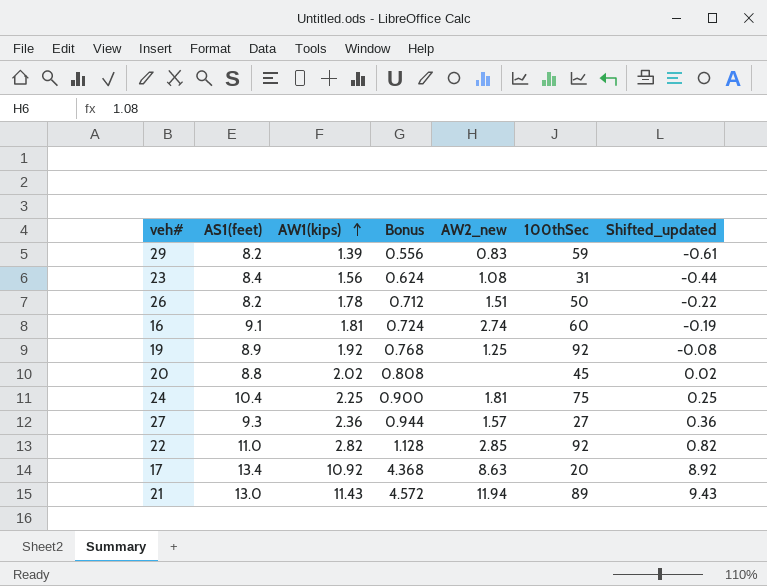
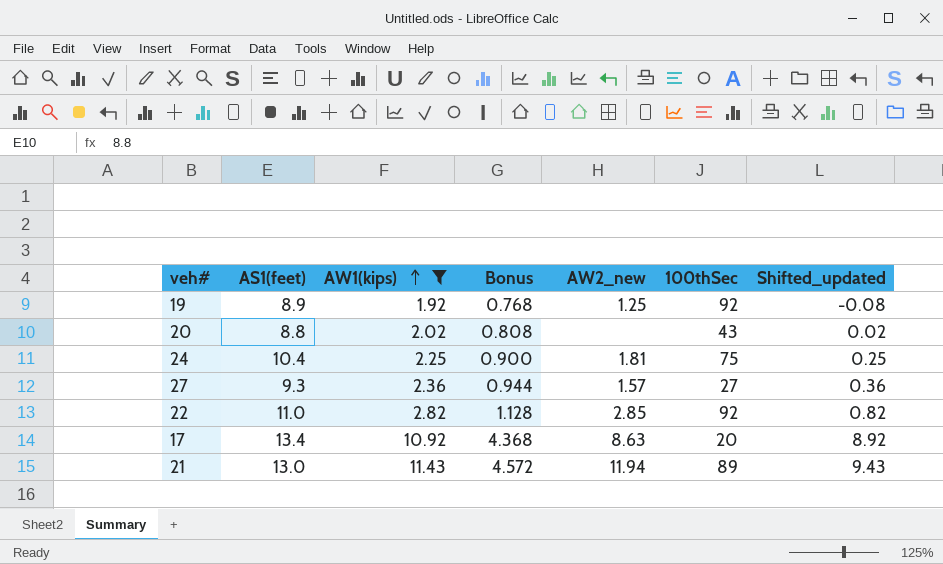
filter: none -> AW1(kips) >= 1.92
20 | 100thSec: 45 -> 43

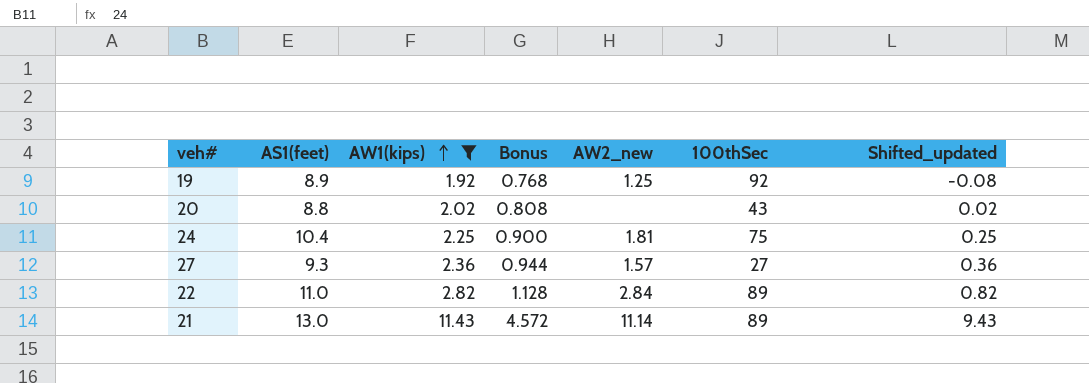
row 17: 13.4 | 10.92 | 4.368 | 8.63 | 20 | 8.92 -> none
22 | AW2_new: 2.85 -> 2.84
22 | 100thSec: 92 -> 89
21 | AW2_new: 11.94 -> 11.14

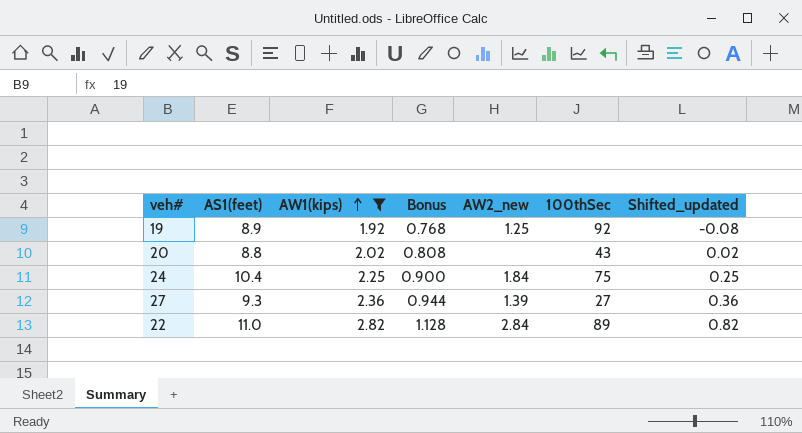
row 21: 13.0 | 11.43 | 4.572 | 11.14 | 89 | 9.43 -> none
24 | AW2_new: 1.81 -> 1.84
27 | AW2_new: 1.57 -> 1.39

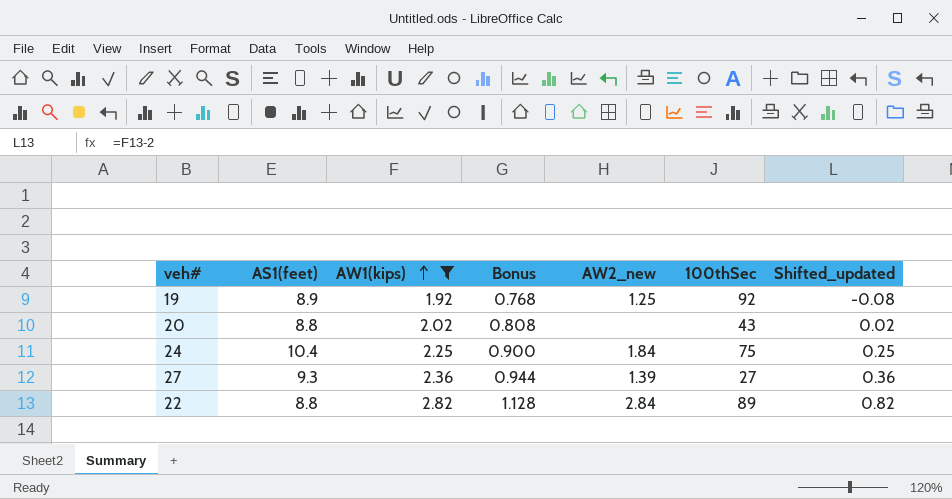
22 | AS1(feet): 11.0 -> 8.8

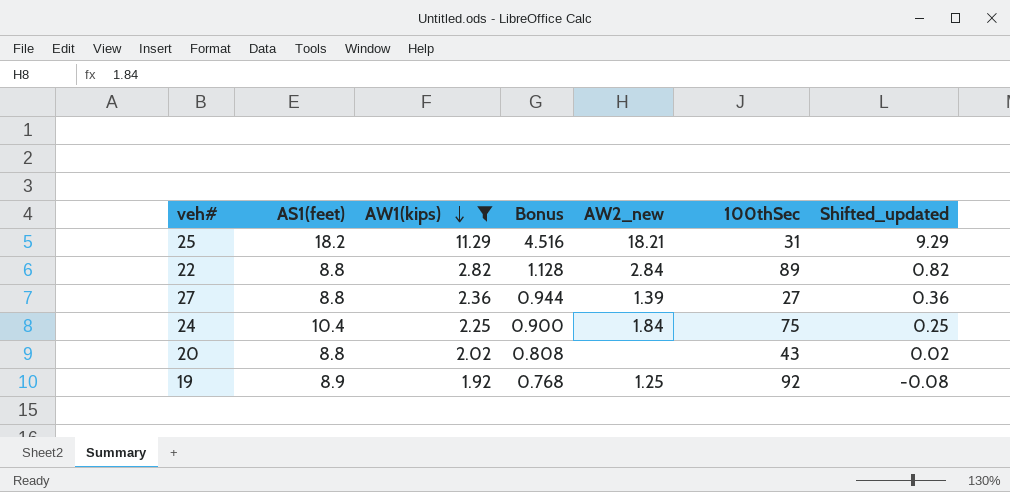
row order: AW1(kips) ascending -> AW1(kips) descending
row 25: none -> 18.2 | 11.29 | 4.516 | 18.21 | 31 | 9.29
27 | AS1(feet): 9.3 -> 8.8

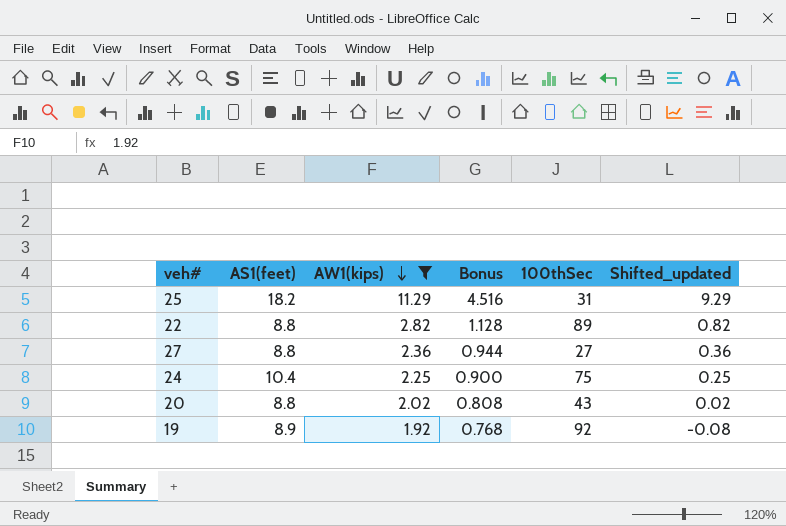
column AW2_new | position: 5 -> none

